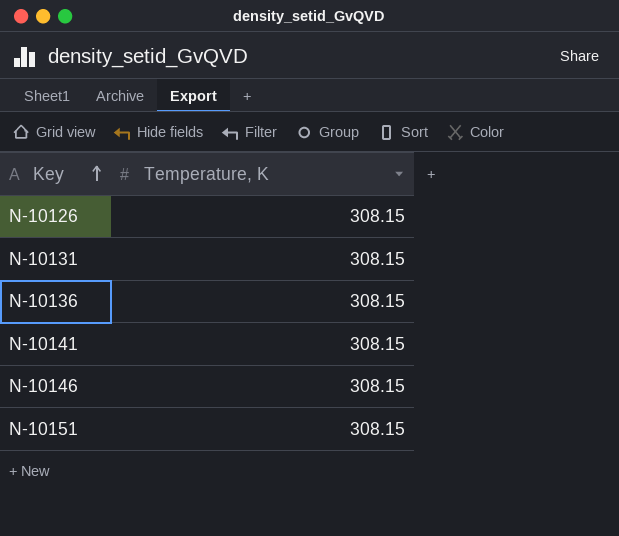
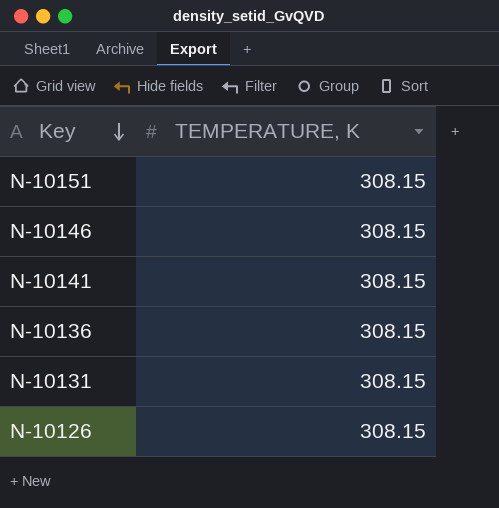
row order: Key ascending -> Key descending
column name: Temperature, K -> TEMPERATURE, K

